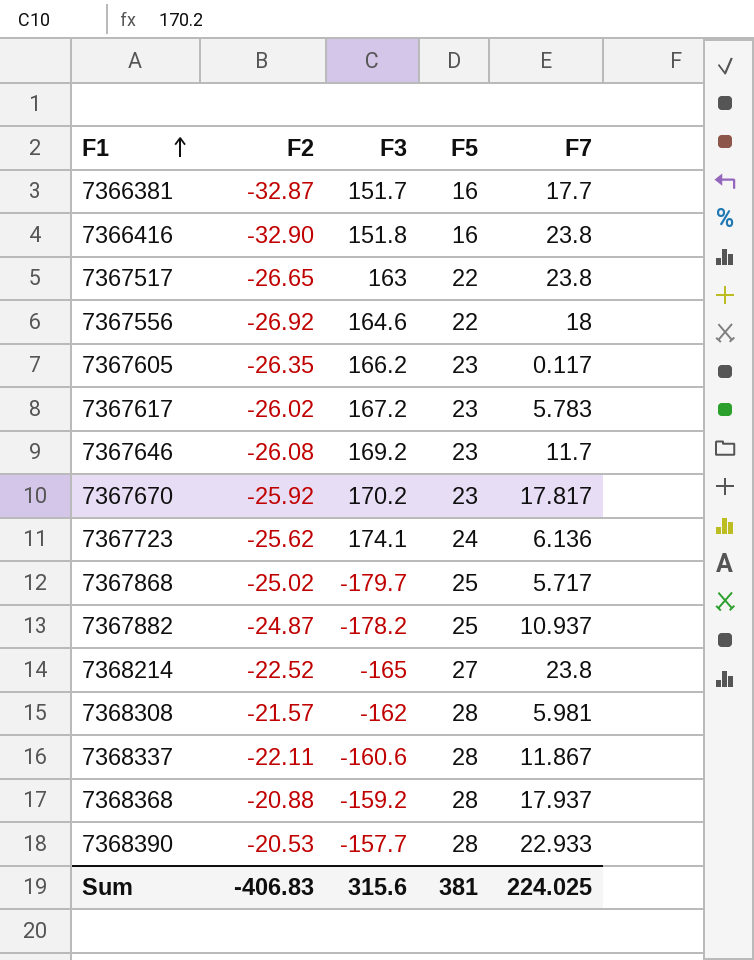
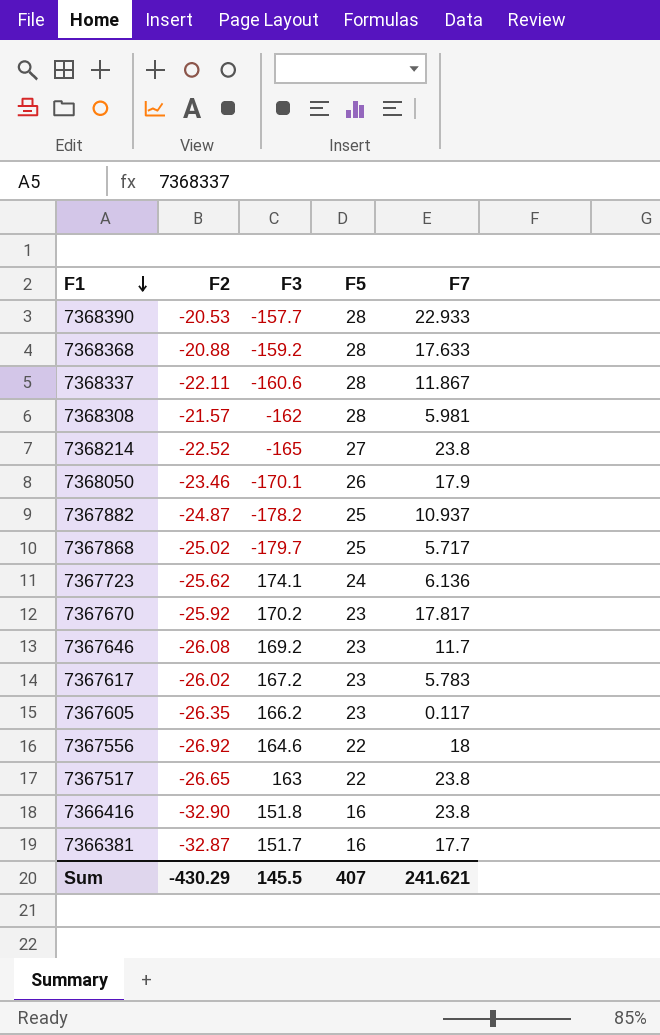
row order: F1 ascending -> F1 descending
7368368 | F7: 17.937 -> 17.633
row 7368050: none -> -23.46 | -170.1 | 26 | 17.9
Sum | F2: -406.83 -> -430.29
Sum | F3: 315.6 -> 145.5
Sum | F5: 381 -> 407
Sum | F7: 224.025 -> 241.621

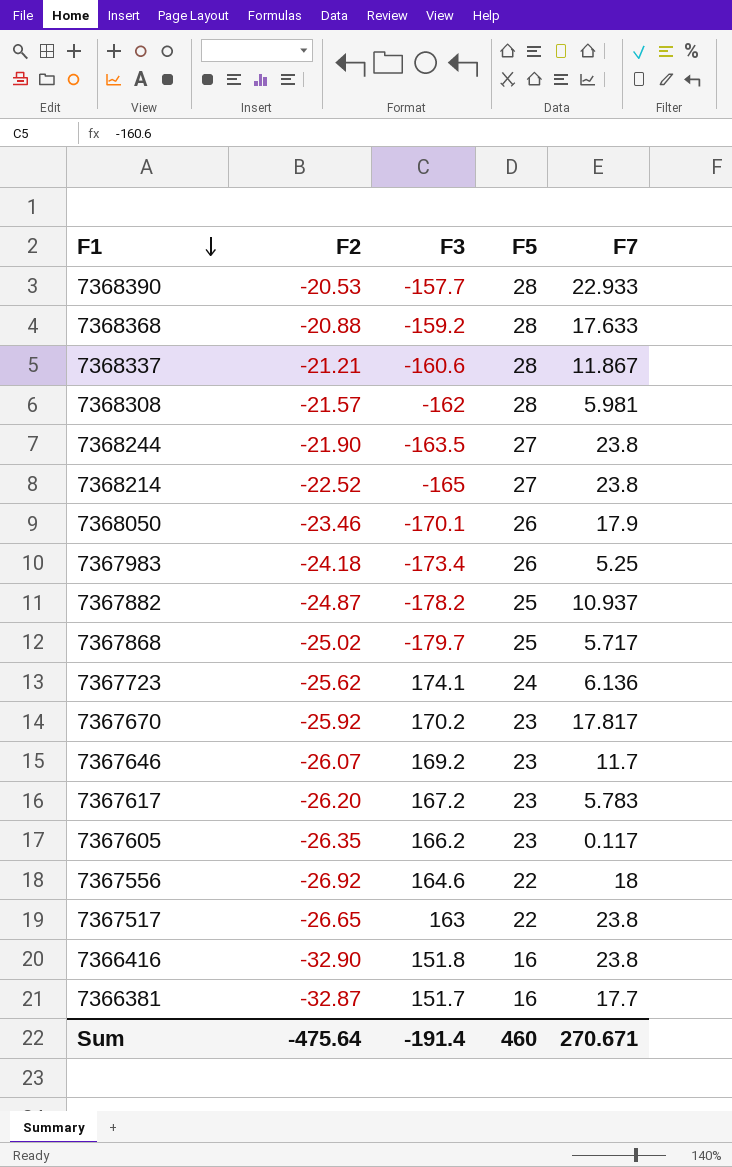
7368337 | F2: -22.11 -> -21.21
row 7368244: none -> -21.90 | -163.5 | 27 | 23.8
row 7367983: none -> -24.18 | -173.4 | 26 | 5.25
7367646 | F2: -26.08 -> -26.07
7367617 | F2: -26.02 -> -26.20
Sum | F2: -430.29 -> -475.64
Sum | F3: 145.5 -> -191.4
Sum | F5: 407 -> 460
Sum | F7: 241.621 -> 270.671

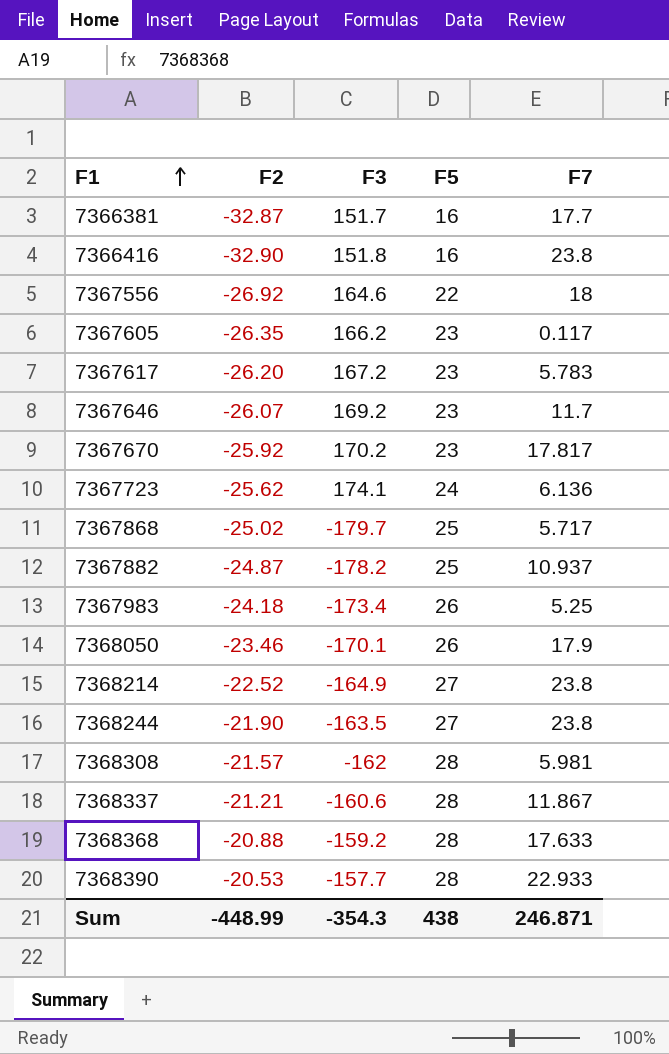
row order: F1 descending -> F1 ascending
row 7367517: -26.65 | 163 | 22 | 23.8 -> none
7368214 | F3: -165 -> -164.9
Sum | F2: -475.64 -> -448.99
Sum | F3: -191.4 -> -354.3
Sum | F5: 460 -> 438
Sum | F7: 270.671 -> 246.871

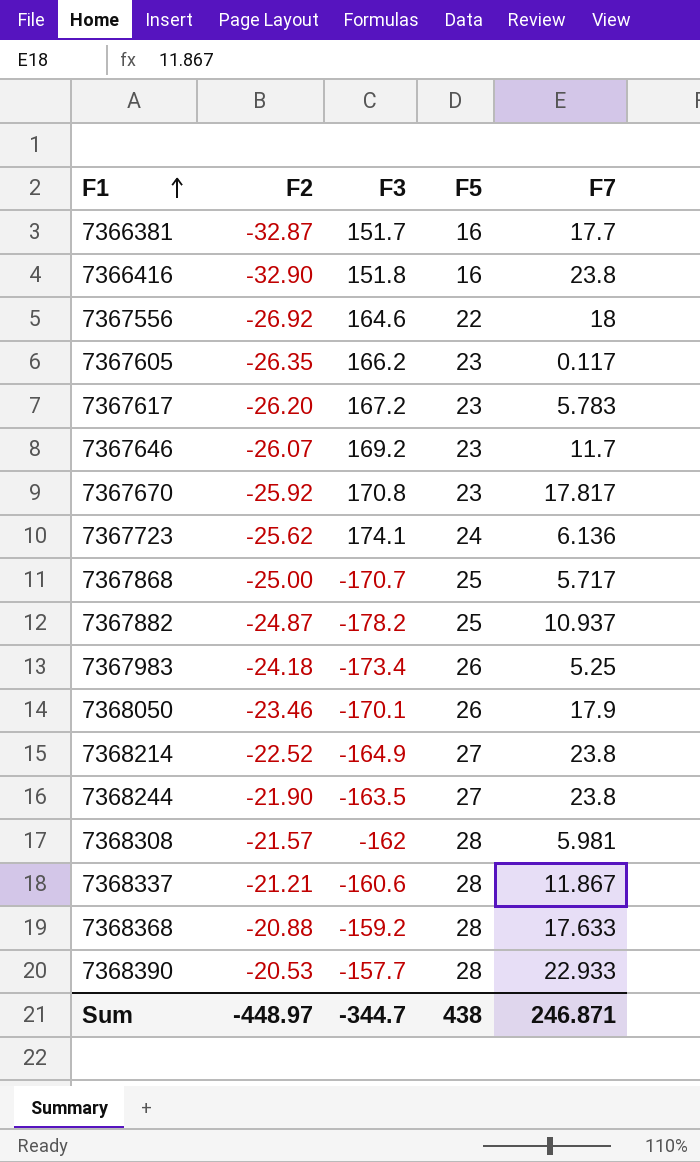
7367670 | F3: 170.2 -> 170.8
7367868 | F2: -25.02 -> -25.00
7367868 | F3: -179.7 -> -170.7
Sum | F2: -448.99 -> -448.97
Sum | F3: -354.3 -> -344.7

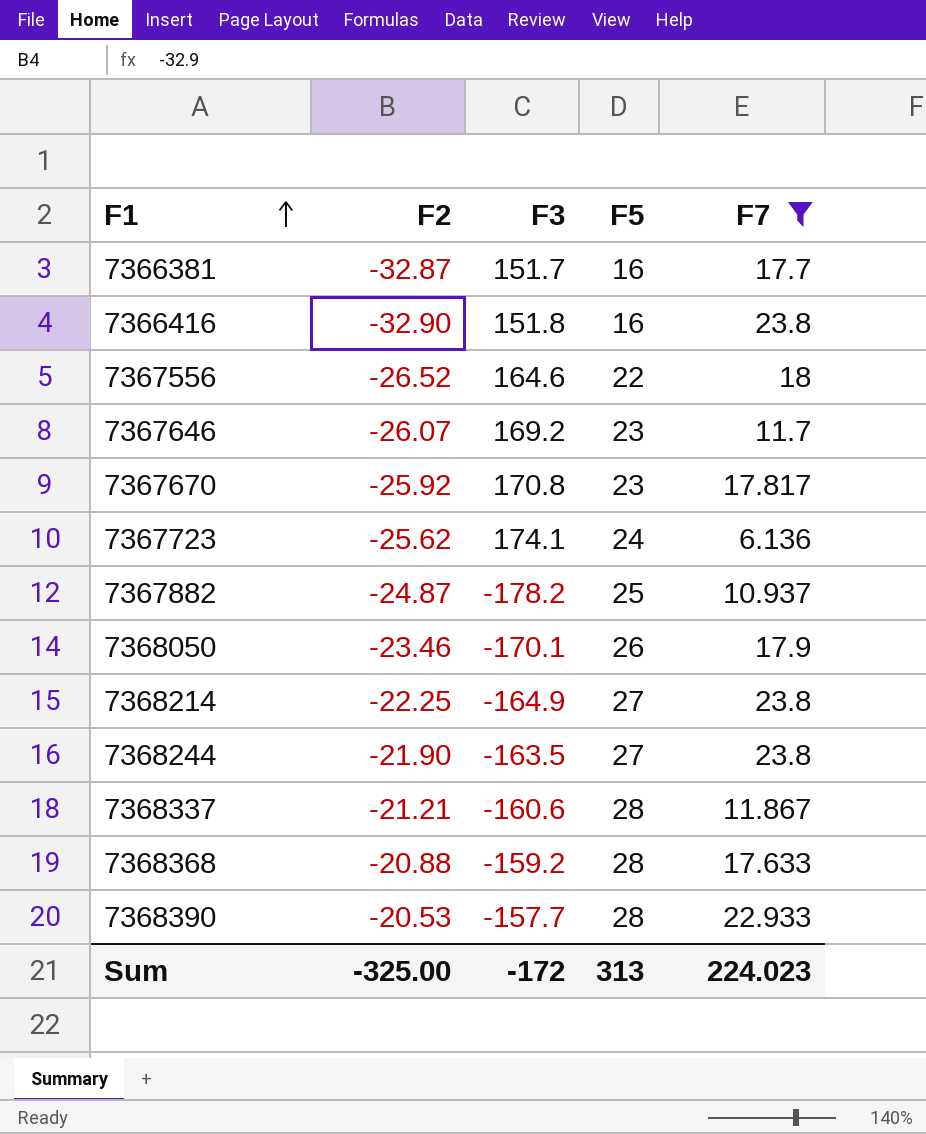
filter: none -> F7 >= 6.136
7367556 | F2: -26.92 -> -26.52
7368214 | F2: -22.52 -> -22.25
Sum | F2: -448.97 -> -325.00
Sum | F3: -344.7 -> -172
Sum | F5: 438 -> 313
Sum | F7: 246.871 -> 224.023

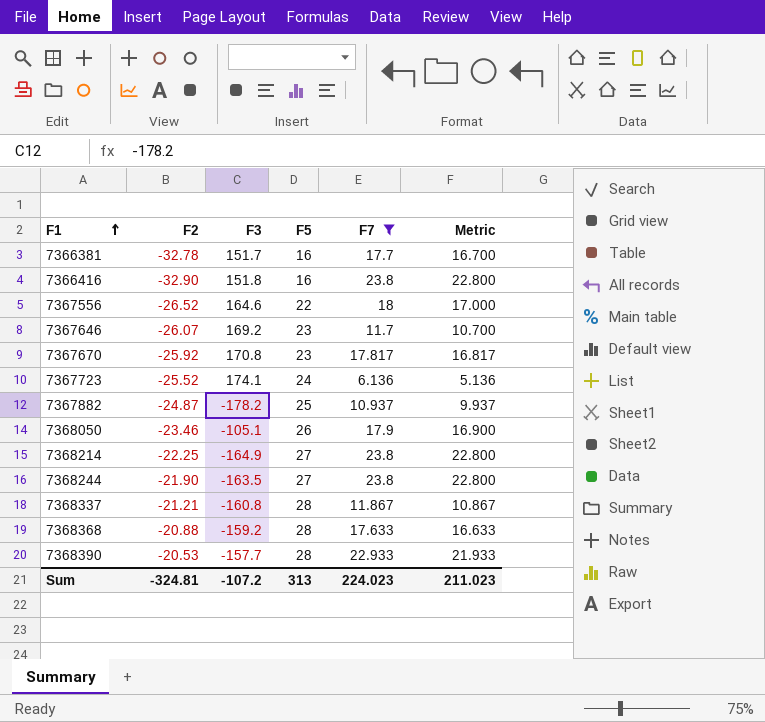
column Metric | formula: none -> [F7] - 1
7366381 | F2: -32.87 -> -32.78
7367723 | F2: -25.62 -> -25.52
7368050 | F3: -170.1 -> -105.1
7368337 | F3: -160.6 -> -160.8
Sum | F2: -325.00 -> -324.81
Sum | F3: -172 -> -107.2

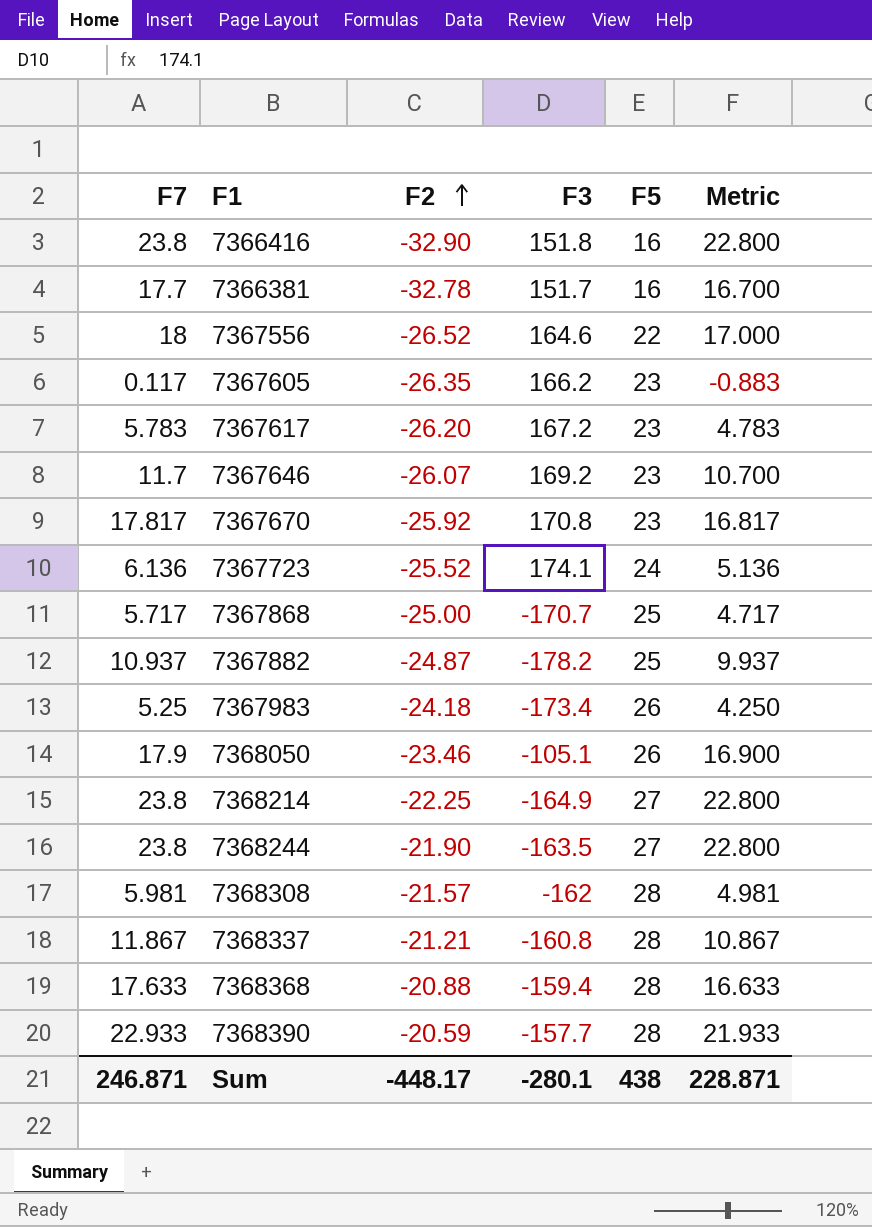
filter: F7 >= 6.136 -> none
row order: F1 ascending -> F2 ascending
column F7 | position: 5 -> 1
7368368 | F3: -159.2 -> -159.4
7368390 | F2: -20.53 -> -20.59
Sum | F7: 224.023 -> 246.871
Sum | F2: -324.81 -> -448.17
Sum | F3: -107.2 -> -280.1
Sum | F5: 313 -> 438
Sum | Metric: 211.023 -> 228.871

